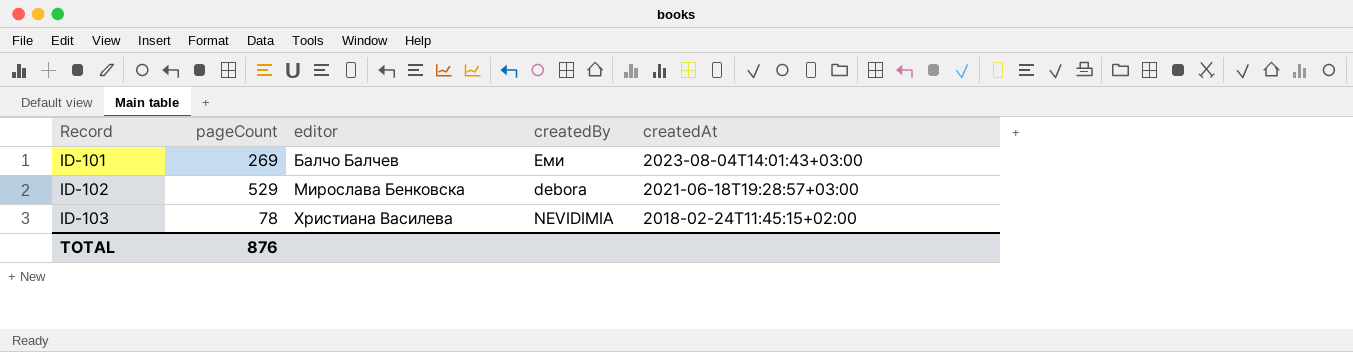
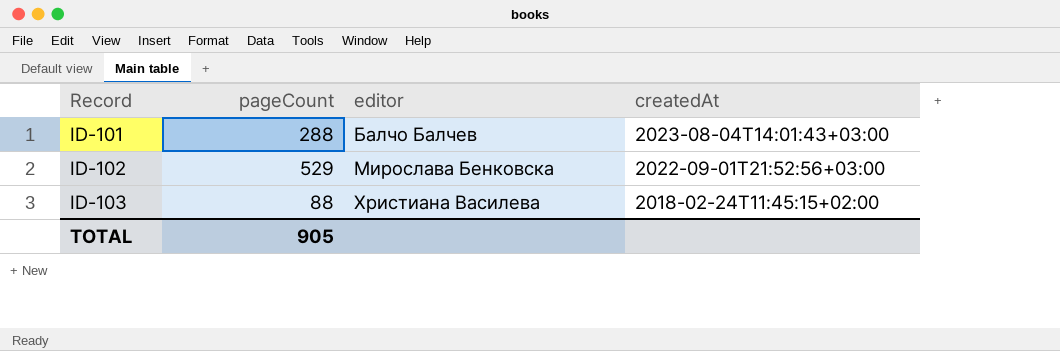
column createdBy | position: 4 -> none
ID-101 | pageCount: 269 -> 288
ID-102 | createdAt: 2021-06-18T19:28:57+03:00 -> 2022-09-01T21:52:56+03:00
ID-103 | pageCount: 78 -> 88
TOTAL | pageCount: 876 -> 905

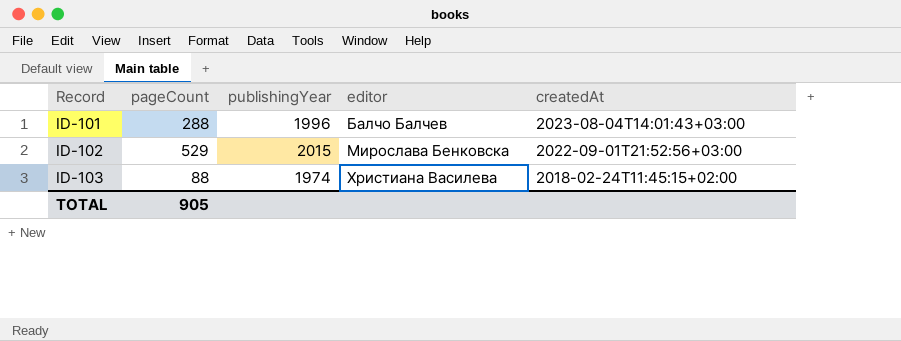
column publishingYear | position: none -> 3

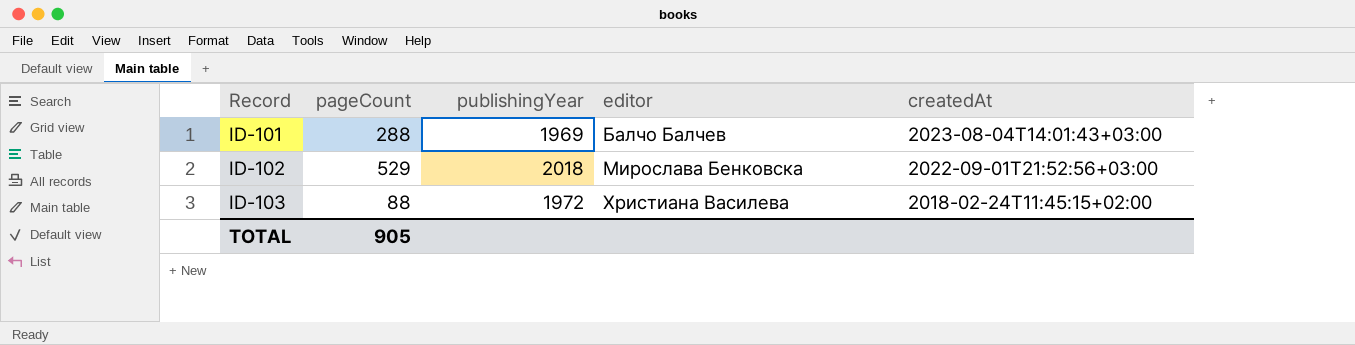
ID-101 | publishingYear: 1996 -> 1969
ID-102 | publishingYear: 2015 -> 2018
ID-103 | publishingYear: 1974 -> 1972

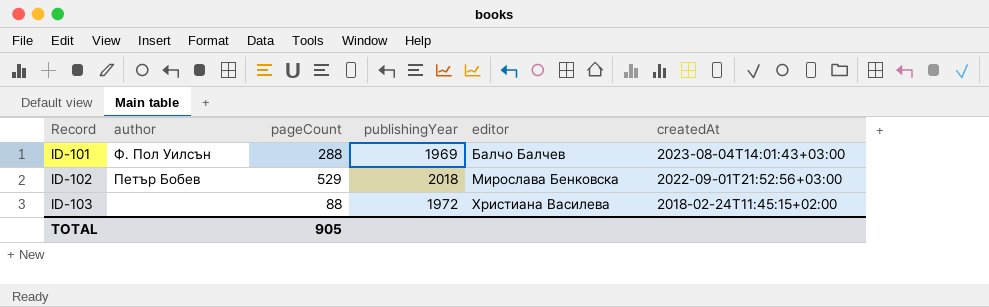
column author | position: none -> 2

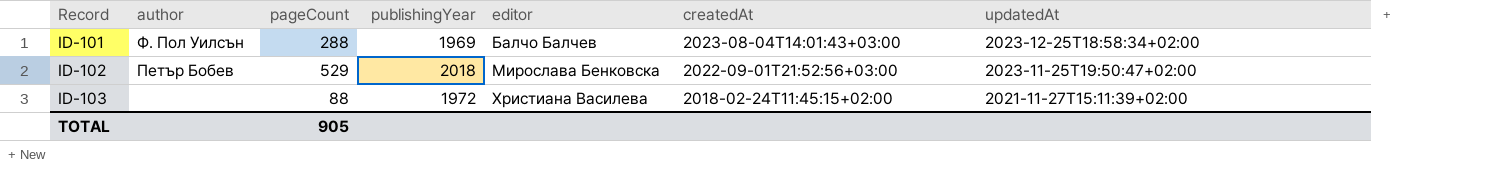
column updatedAt | position: none -> 7

